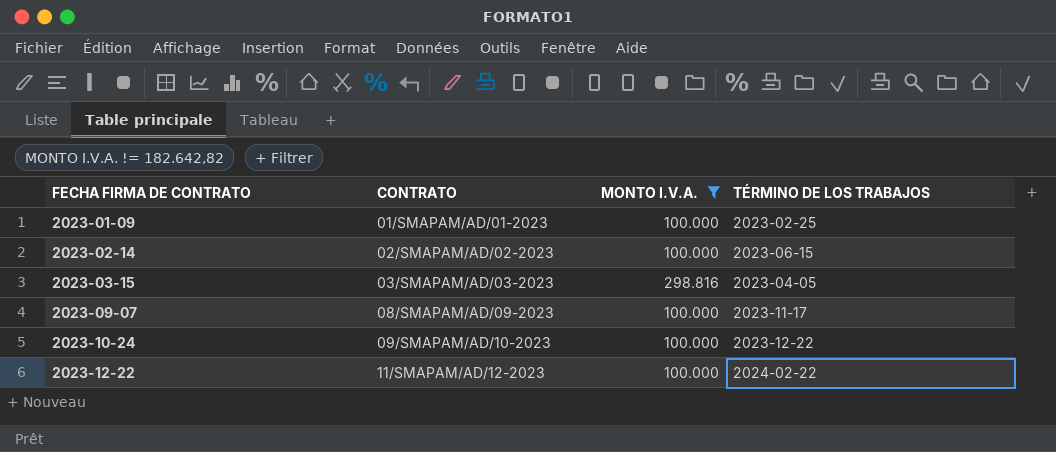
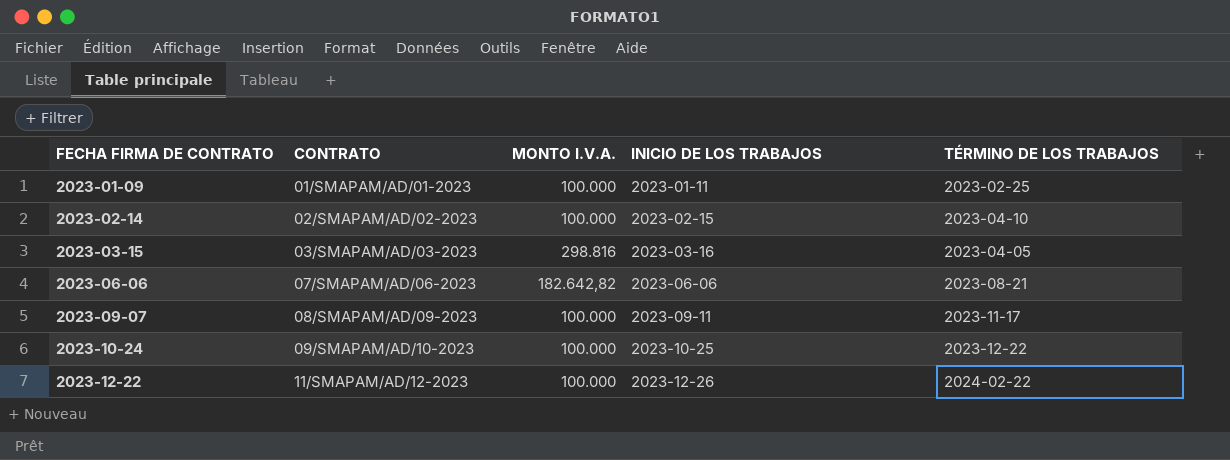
filter: MONTO I.V.A. != 182.642,82 -> none
column INICIO DE LOS TRABAJOS | position: none -> 4
2023-02-14 | TÉRMINO DE LOS TRABAJOS: 2023-06-15 -> 2023-04-10

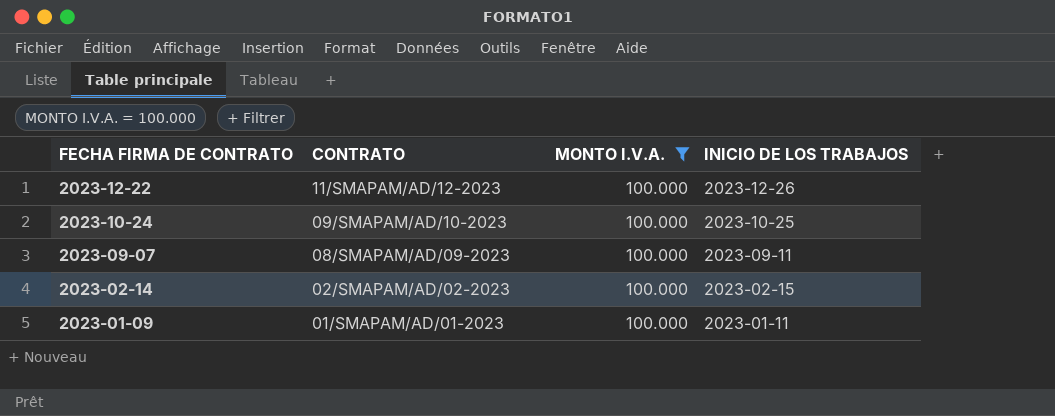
filter: none -> MONTO I.V.A. = 100.000
row order: FECHA FIRMA DE CONTRATO ascending -> FECHA FIRMA DE CONTRATO descending
column TÉRMINO DE LOS TRABAJOS | position: 5 -> none

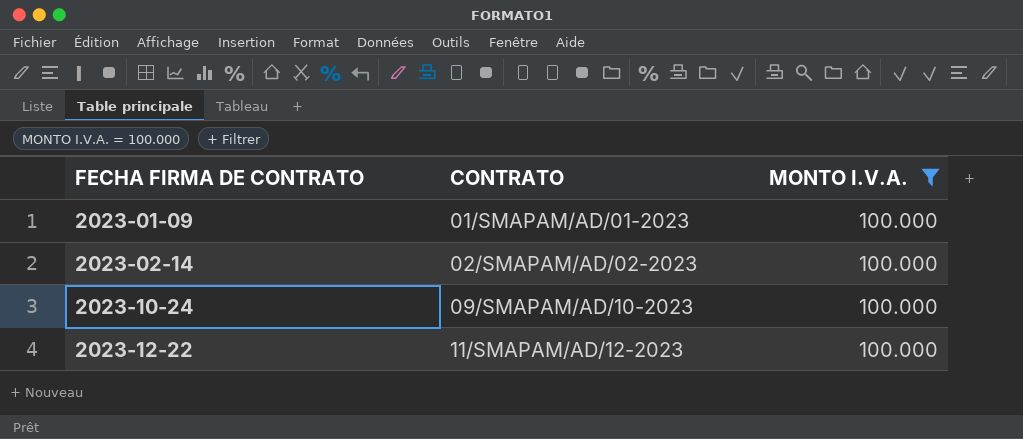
row order: FECHA FIRMA DE CONTRATO descending -> FECHA FIRMA DE CONTRATO ascending
column INICIO DE LOS TRABAJOS | position: 4 -> none
row 2023-09-07: 08/SMAPAM/AD/09-2023 | 100.000 | 2023-09-11 -> none

